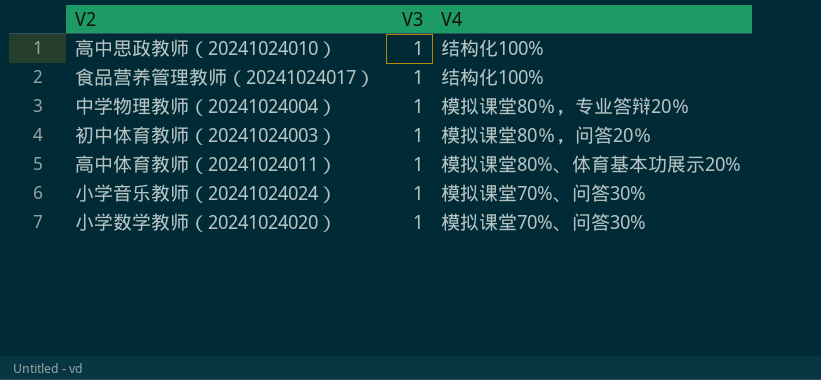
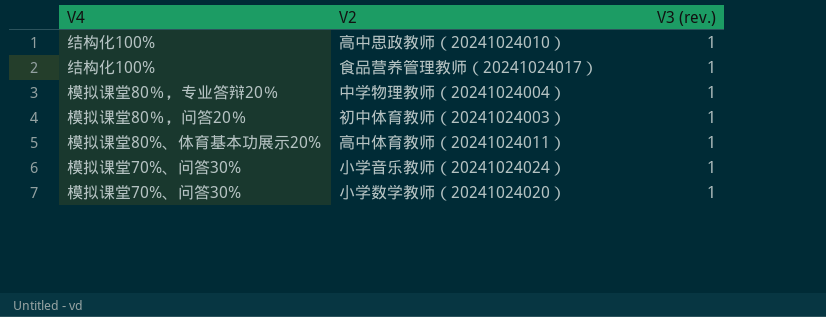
column V4 | position: 3 -> 1
column name: V3 -> V3 (rev.)

